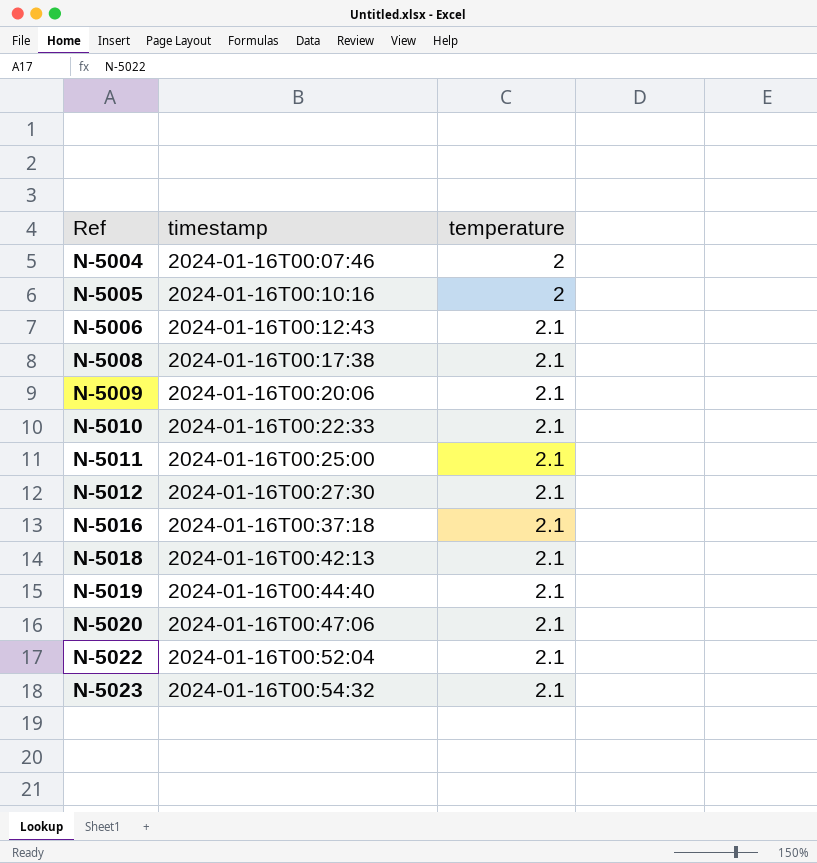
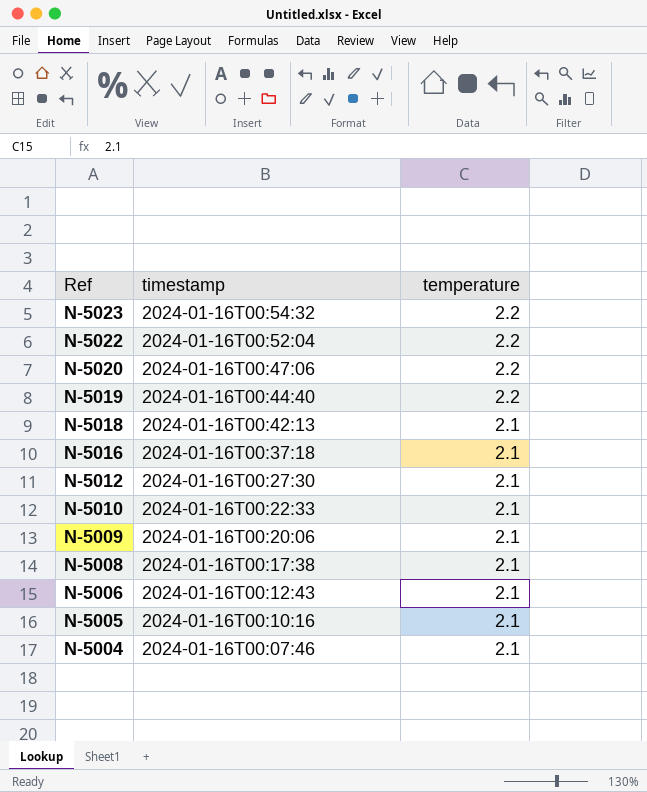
row order: Ref ascending -> Ref descending
row N-5011: 2024-01-16T00:25:00 | 2.1 -> none
N-5023 | temperature: 2.1 -> 2.2
N-5022 | temperature: 2.1 -> 2.2
N-5020 | temperature: 2.1 -> 2.2
N-5019 | temperature: 2.1 -> 2.2
N-5005 | temperature: 2 -> 2.1
N-5004 | temperature: 2 -> 2.1

